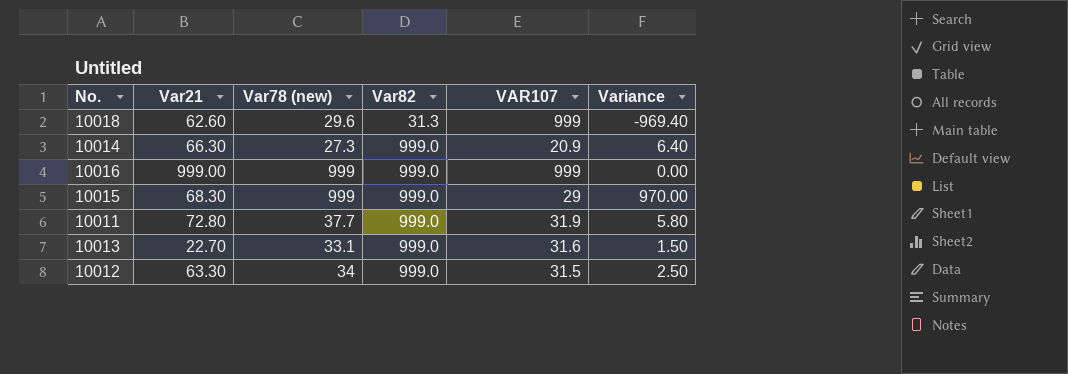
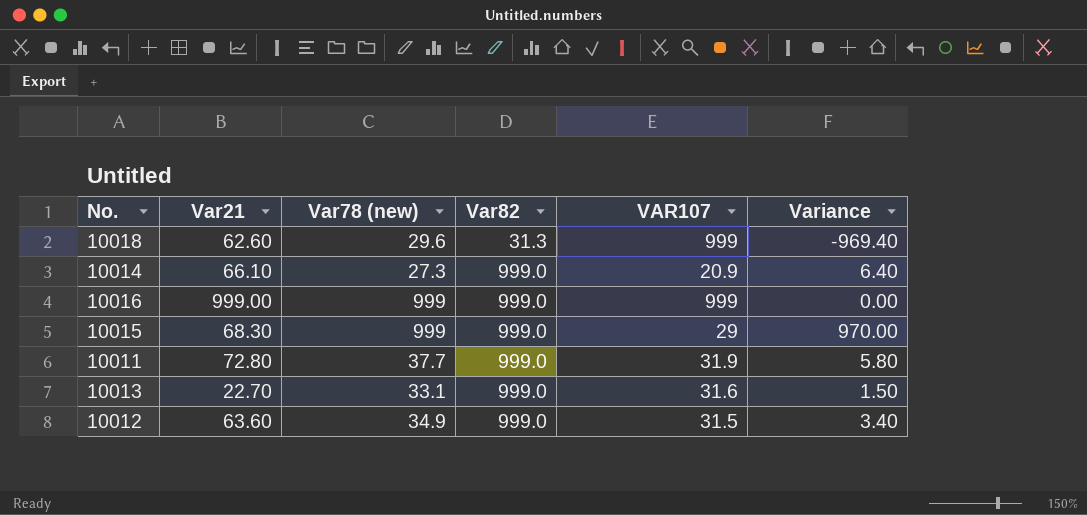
10014 | Var21: 66.30 -> 66.10
10012 | Var21: 63.30 -> 63.60
10012 | Var78 (new): 34 -> 34.9
10012 | Variance: 2.50 -> 3.40

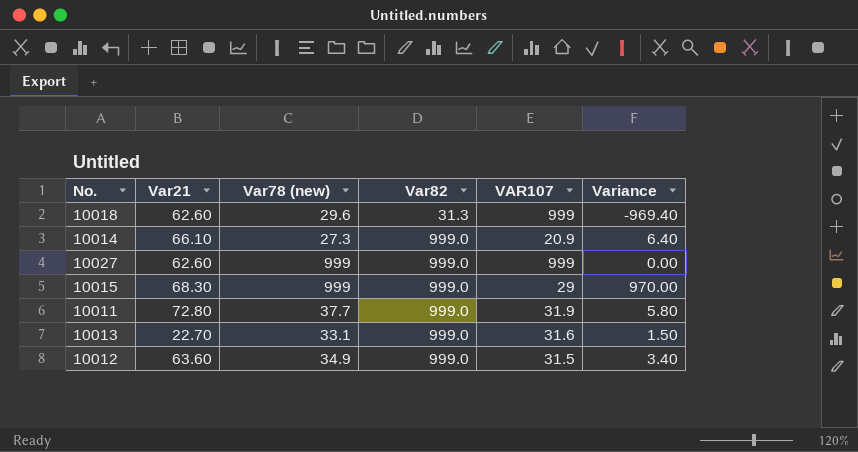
row 10016: 999.00 | 999 | 999.0 | 999 | 0.00 -> none
row 10027: none -> 62.60 | 999 | 999.0 | 999 | 0.00

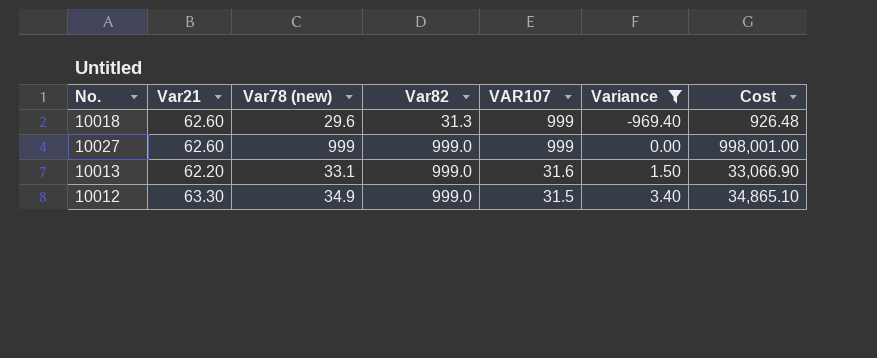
filter: none -> Variance <= 3.40
column Cost | formula: none -> [Var78 (new)] * [Var82]
10013 | Var21: 22.70 -> 62.20
10012 | Var21: 63.60 -> 63.30

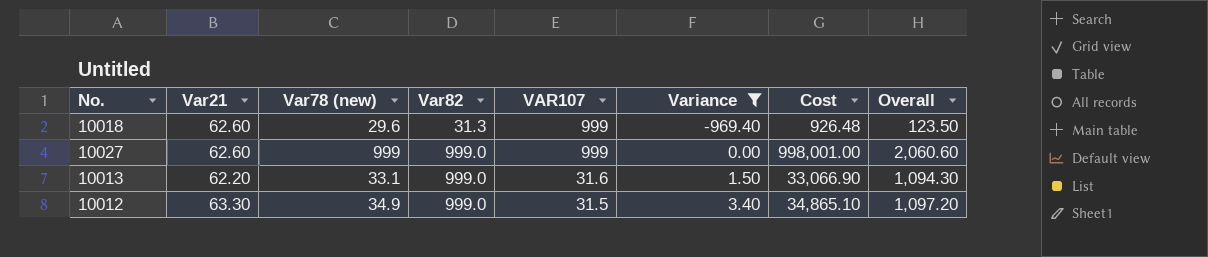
column Overall | formula: none -> [Var21] + [Var78 (new)] + [Var82]

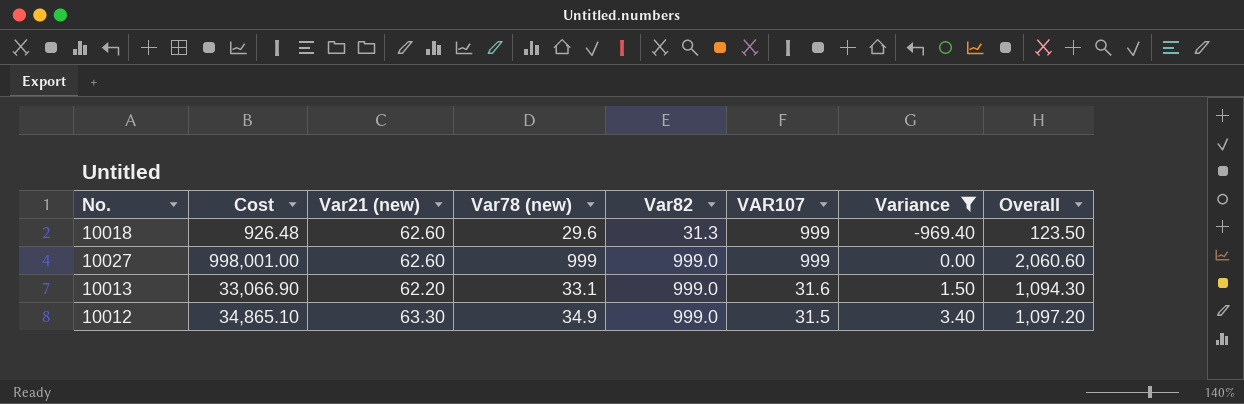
column Cost | position: 7 -> 2
column name: Var21 -> Var21 (new)

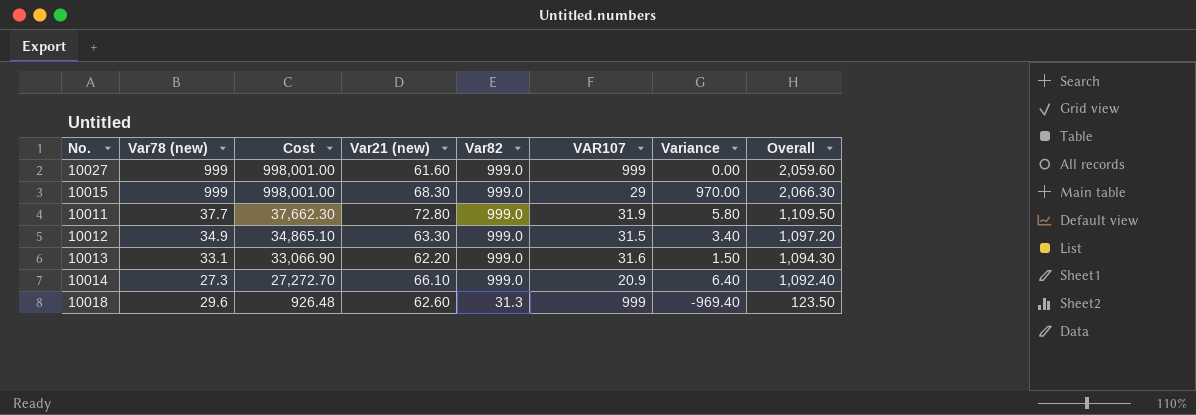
filter: Variance <= 3.40 -> none
row order: Var82 ascending -> Cost descending
column Var78 (new) | position: 4 -> 2
10027 | Var21 (new): 62.60 -> 61.60
10027 | Overall: 2,060.60 -> 2,059.60

